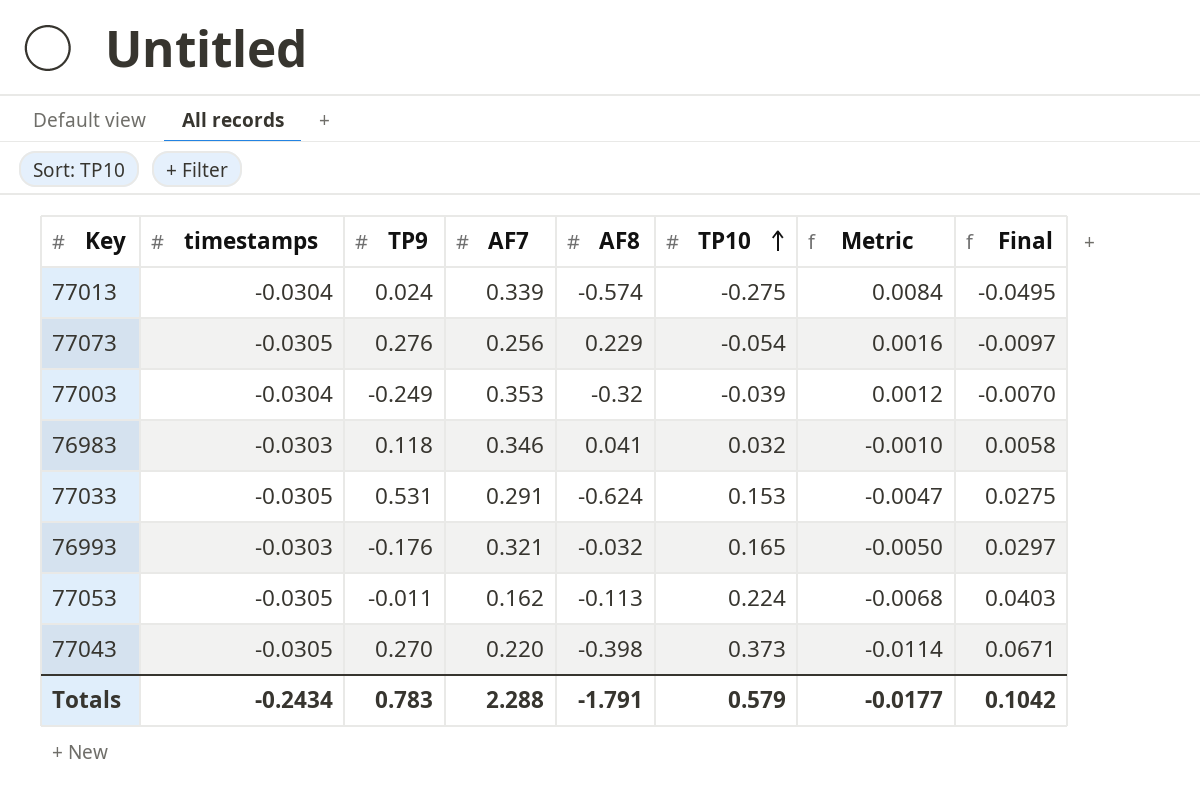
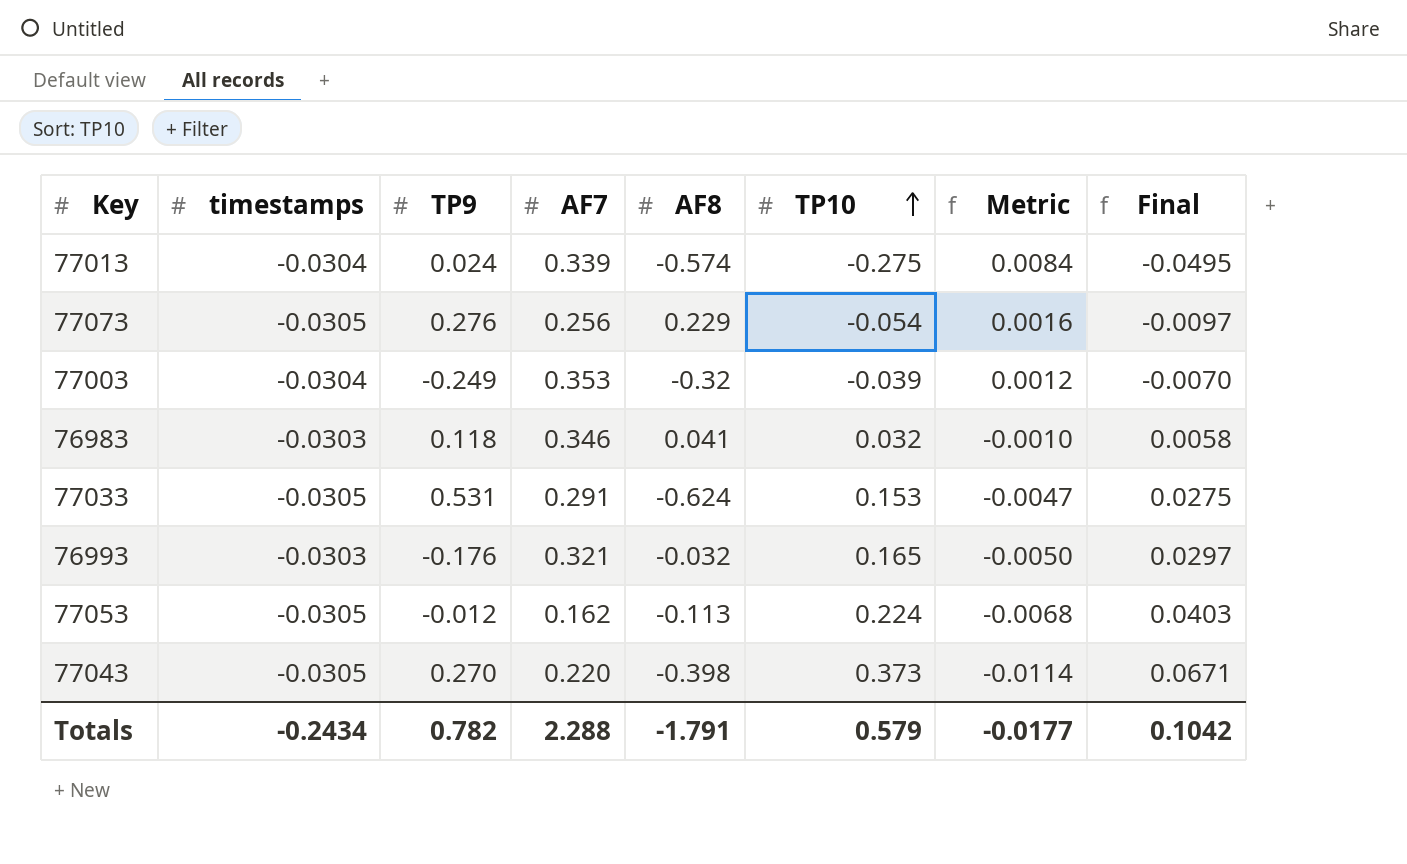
77053 | TP9: -0.011 -> -0.012
Totals | TP9: 0.783 -> 0.782

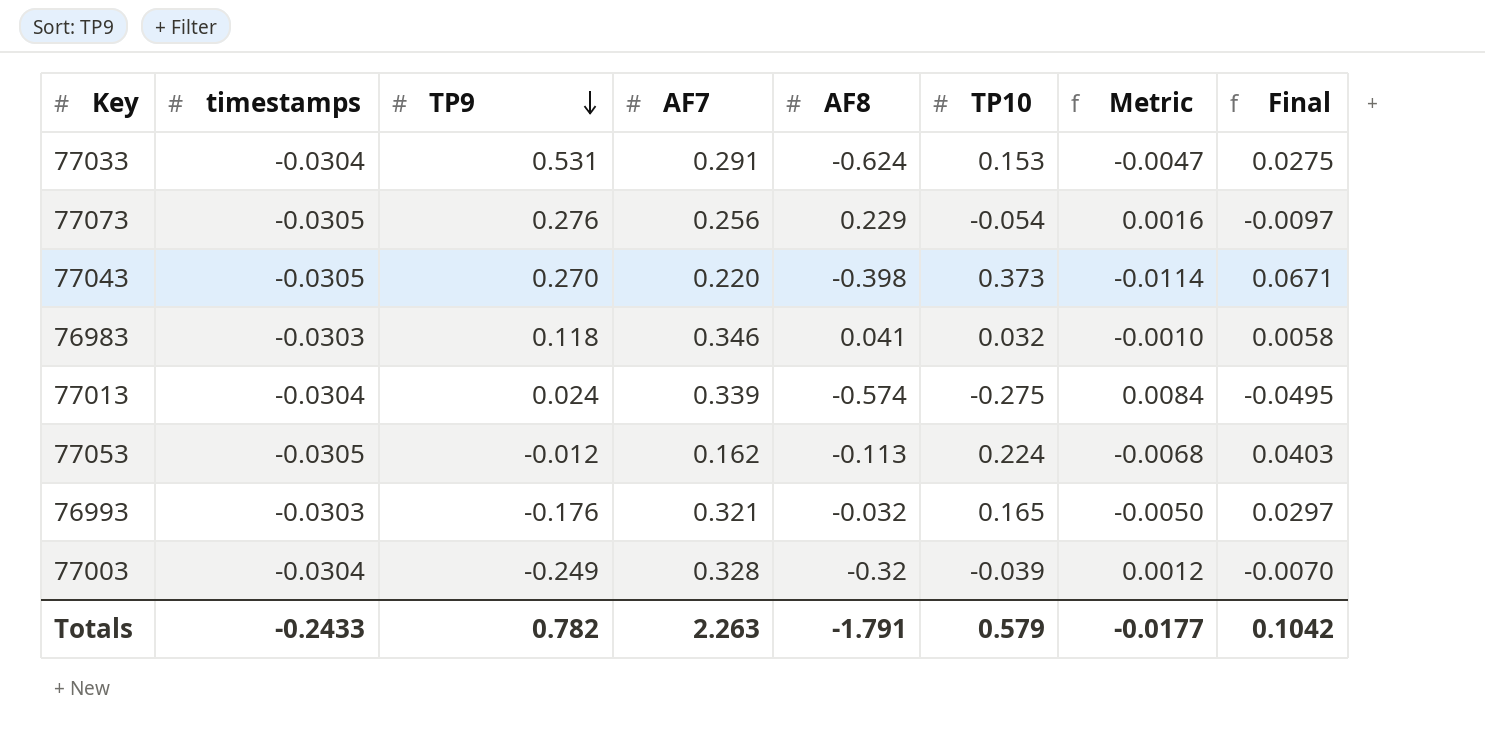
row order: TP10 ascending -> TP9 descending
77033 | timestamps: -0.0305 -> -0.0304
77003 | AF7: 0.353 -> 0.328
Totals | timestamps: -0.2434 -> -0.2433
Totals | AF7: 2.288 -> 2.263

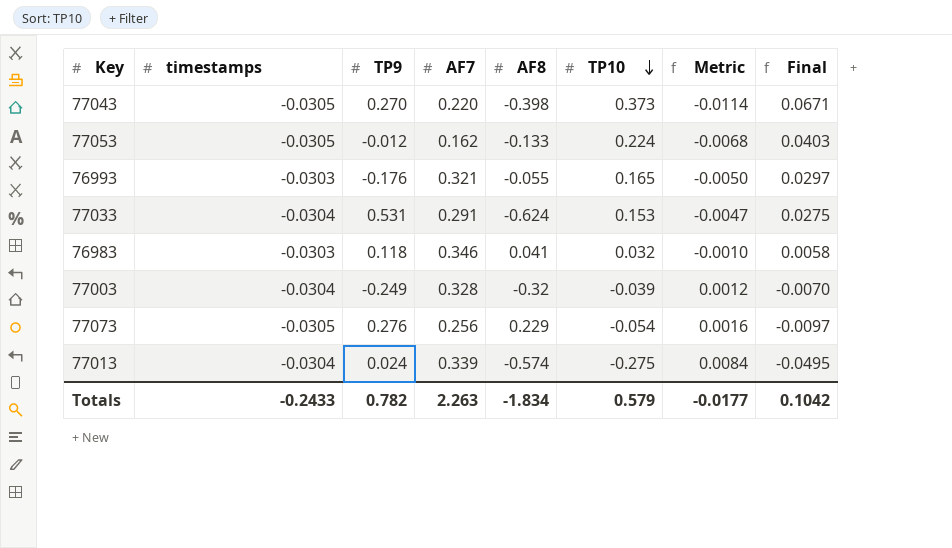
row order: TP9 descending -> TP10 descending
77053 | AF8: -0.113 -> -0.133
76993 | AF8: -0.032 -> -0.055
Totals | AF8: -1.791 -> -1.834

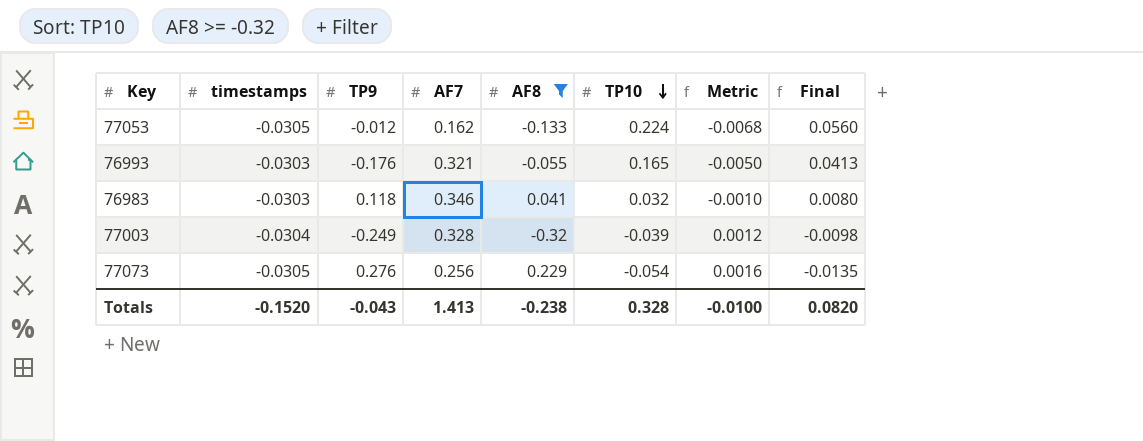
filter: none -> AF8 >= -0.32
column Final | formula: [TP10] * 0.18 -> [TP10] * 0.25
Totals | timestamps: -0.2433 -> -0.1520
Totals | TP9: 0.782 -> -0.043
Totals | AF7: 2.263 -> 1.413
Totals | AF8: -1.834 -> -0.238
Totals | TP10: 0.579 -> 0.328
Totals | Metric: -0.0177 -> -0.0100
Totals | Final: 0.1042 -> 0.0820

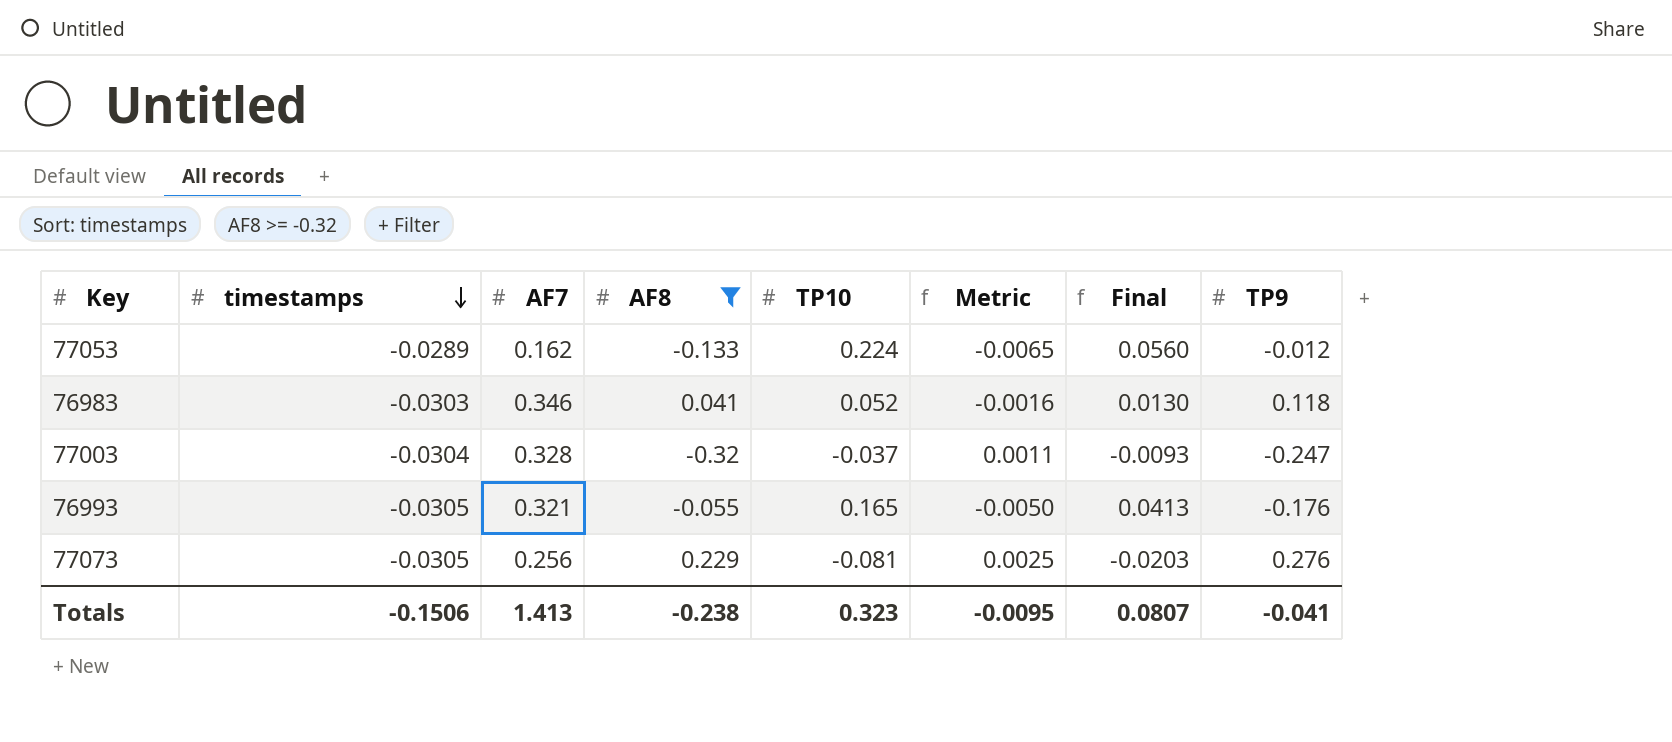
row order: TP10 descending -> timestamps descending
column TP9 | position: 3 -> 8
77053 | timestamps: -0.0305 -> -0.0289
77053 | Metric: -0.0068 -> -0.0065
76983 | TP10: 0.032 -> 0.052
76983 | Metric: -0.0010 -> -0.0016
76983 | Final: 0.0080 -> 0.0130
77003 | TP10: -0.039 -> -0.037
77003 | Metric: 0.0012 -> 0.0011
77003 | Final: -0.0098 -> -0.0093
77003 | TP9: -0.249 -> -0.247
76993 | timestamps: -0.0303 -> -0.0305
77073 | TP10: -0.054 -> -0.081
77073 | Metric: 0.0016 -> 0.0025
77073 | Final: -0.0135 -> -0.0203
Totals | timestamps: -0.1520 -> -0.1506
Totals | TP10: 0.328 -> 0.323
Totals | Metric: -0.0100 -> -0.0095
Totals | Final: 0.0820 -> 0.0807
Totals | TP9: -0.043 -> -0.041

